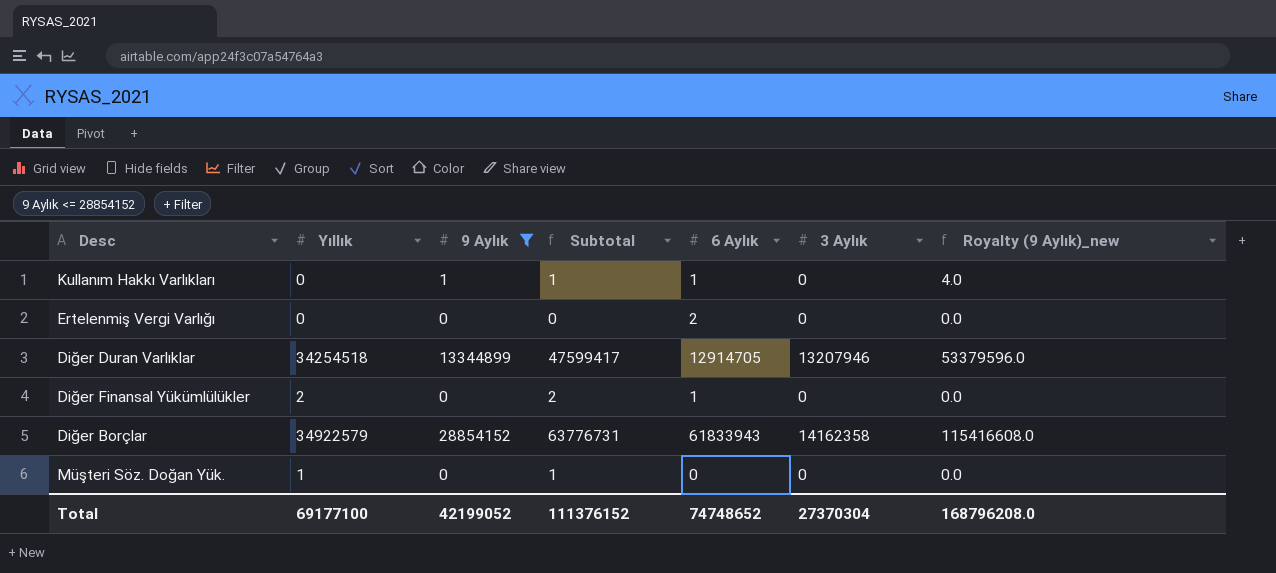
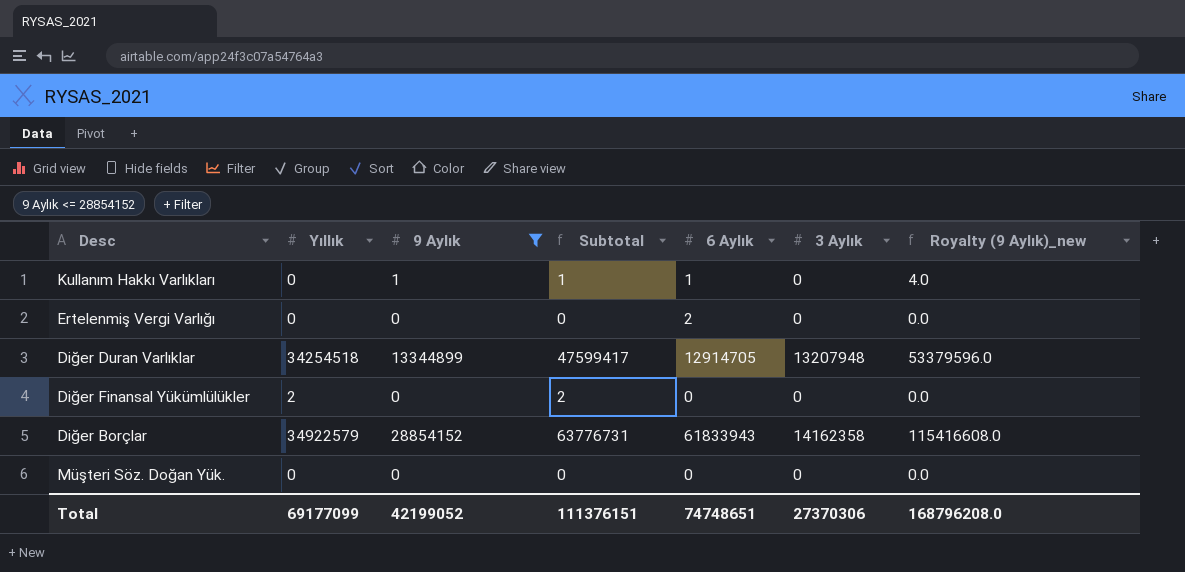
Diğer Duran Varlıklar | 3 Aylık: 13207946 -> 13207948
Diğer Finansal Yükümlülükler | 6 Aylık: 1 -> 0
Müşteri Söz. Doğan Yük. | Yıllık: 1 -> 0
Müşteri Söz. Doğan Yük. | Subtotal: 1 -> 0
Total | Yıllık: 69177100 -> 69177099
Total | Subtotal: 111376152 -> 111376151
Total | 6 Aylık: 74748652 -> 74748651
Total | 3 Aylık: 27370304 -> 27370306

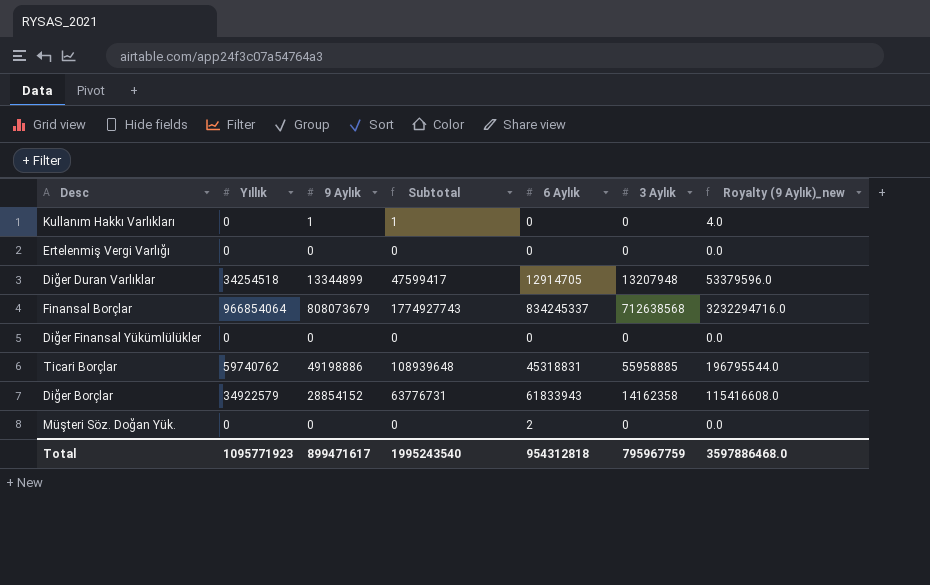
filter: 9 Aylık <= 28854152 -> none
Kullanım Hakkı Varlıkları | 6 Aylık: 1 -> 0
Ertelenmiş Vergi Varlığı | 6 Aylık: 2 -> 0
Diğer Finansal Yükümlülükler | Yıllık: 2 -> 0
Diğer Finansal Yükümlülükler | Subtotal: 2 -> 0
Müşteri Söz. Doğan Yük. | 6 Aylık: 0 -> 2
Total | Yıllık: 69177099 -> 1095771923
Total | 9 Aylık: 42199052 -> 899471617
Total | Subtotal: 111376151 -> 1995243540
Total | 6 Aylık: 74748651 -> 954312818
Total | 3 Aylık: 27370306 -> 795967759
Total | Royalty (9 Aylık)_new: 168796208.0 -> 3597886468.0

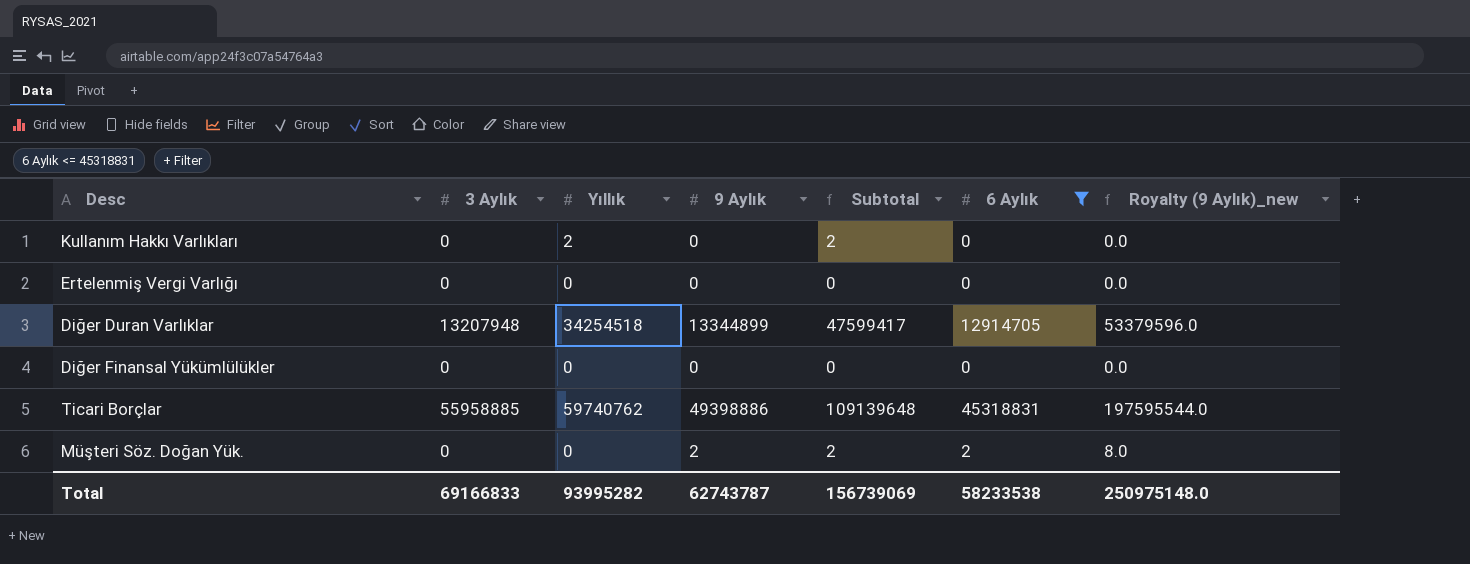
filter: none -> 6 Aylık <= 45318831
column 3 Aylık | position: 6 -> 2
Kullanım Hakkı Varlıkları | Yıllık: 0 -> 2
Kullanım Hakkı Varlıkları | 9 Aylık: 1 -> 0
Kullanım Hakkı Varlıkları | Subtotal: 1 -> 2
Kullanım Hakkı Varlıkları | Royalty (9 Aylık)_new: 4.0 -> 0.0
Ticari Borçlar | 9 Aylık: 49198886 -> 49398886
Ticari Borçlar | Subtotal: 108939648 -> 109139648
Ticari Borçlar | Royalty (9 Aylık)_new: 196795544.0 -> 197595544.0
Müşteri Söz. Doğan Yük. | 9 Aylık: 0 -> 2
Müşteri Söz. Doğan Yük. | Subtotal: 0 -> 2
Müşteri Söz. Doğan Yük. | Royalty (9 Aylık)_new: 0.0 -> 8.0
Total | 3 Aylık: 795967759 -> 69166833
Total | Yıllık: 1095771923 -> 93995282
Total | 9 Aylık: 899471617 -> 62743787
Total | Subtotal: 1995243540 -> 156739069
Total | 6 Aylık: 954312818 -> 58233538
Total | Royalty (9 Aylık)_new: 3597886468.0 -> 250975148.0

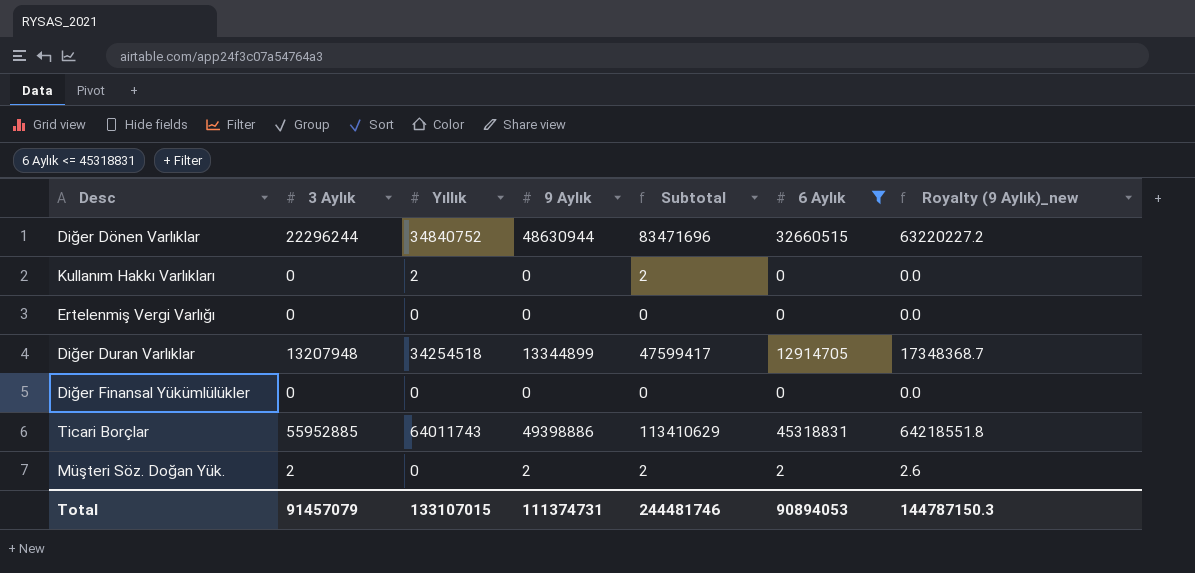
column Royalty (9 Aylık)_new | formula: [9 Aylık] * 4 -> [9 Aylık] * 1.3
row Diğer Dönen Varlıklar: none -> 22296244 | 34840752 | 48630944 | 83471696 | 32660515 | 63220227.2
Ticari Borçlar | 3 Aylık: 55958885 -> 55952885
Ticari Borçlar | Yıllık: 59740762 -> 64011743
Ticari Borçlar | Subtotal: 109139648 -> 113410629
Müşteri Söz. Doğan Yük. | 3 Aylık: 0 -> 2
Total | 3 Aylık: 69166833 -> 91457079
Total | Yıllık: 93995282 -> 133107015
Total | 9 Aylık: 62743787 -> 111374731
Total | Subtotal: 156739069 -> 244481746
Total | 6 Aylık: 58233538 -> 90894053
Total | Royalty (9 Aylık)_new: 250975148.0 -> 144787150.3

